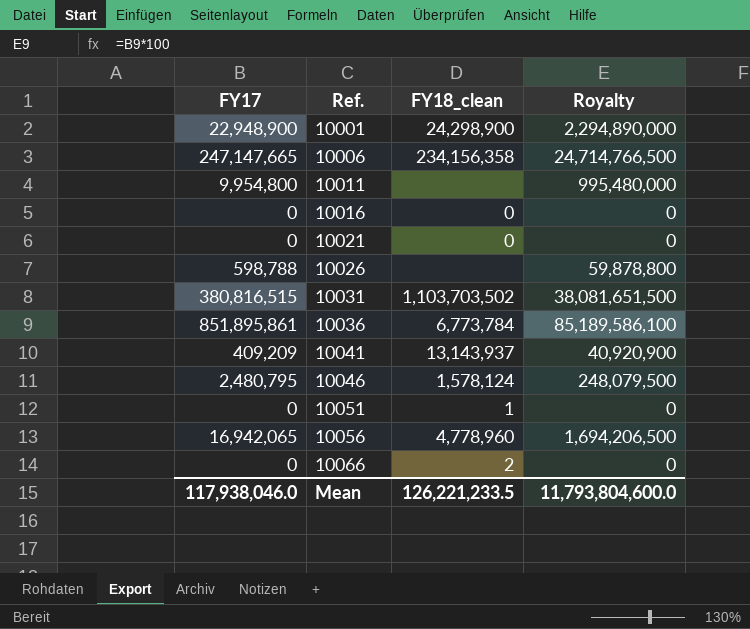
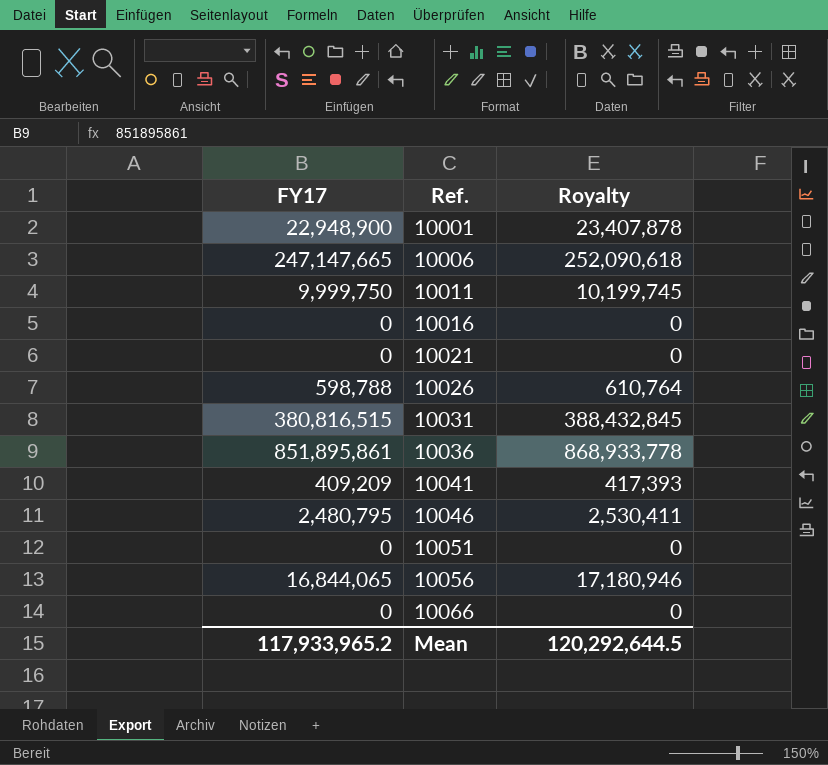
column FY18_clean | position: 3 -> none
column Royalty | formula: [FY17] * 100 -> [FY17] * 1.02
10011 | FY17: 9,954,800 -> 9,999,750
10056 | FY17: 16,942,065 -> 16,844,065
Mean | FY17: 117,938,046.0 -> 117,933,965.2
Mean | Royalty: 11,793,804,600.0 -> 120,292,644.5

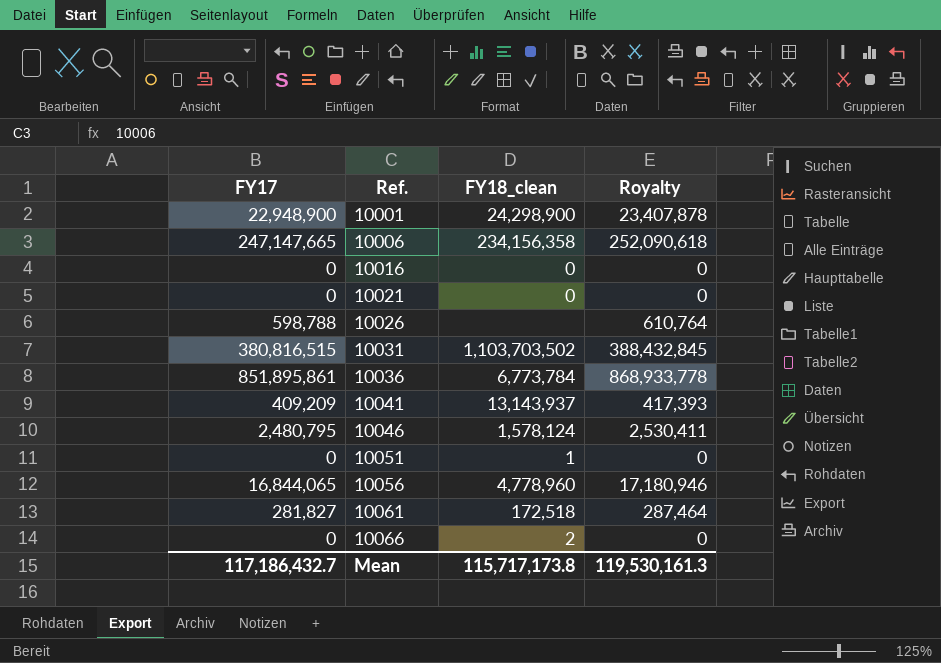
column FY18_clean | position: none -> 3
row 10011: 9,999,750 | 10,199,745 -> none
row 10061: none -> 281,827 | 172,518 | 287,464
Mean | FY17: 117,933,965.2 -> 117,186,432.7
Mean | Royalty: 120,292,644.5 -> 119,530,161.3

